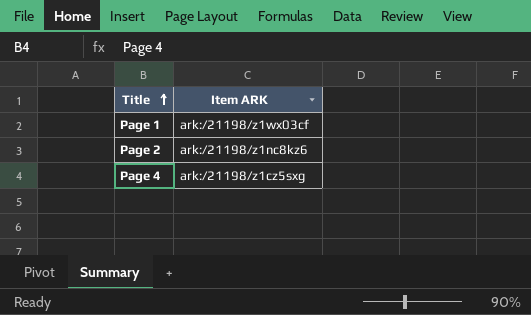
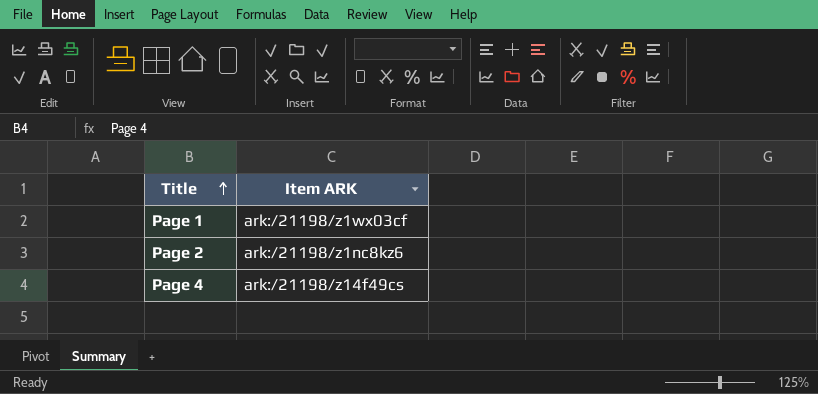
Page 4 | Item ARK: ark:/21198/z1cz5sxg -> ark:/21198/z14f49cs

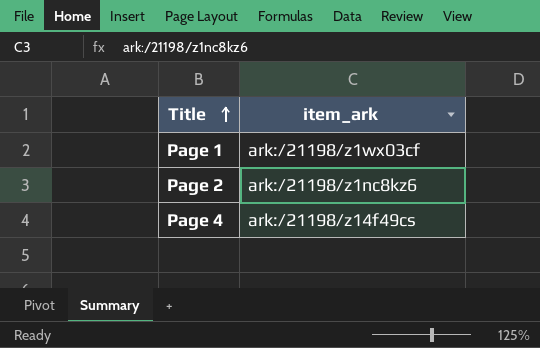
column name: Item ARK -> item_ark

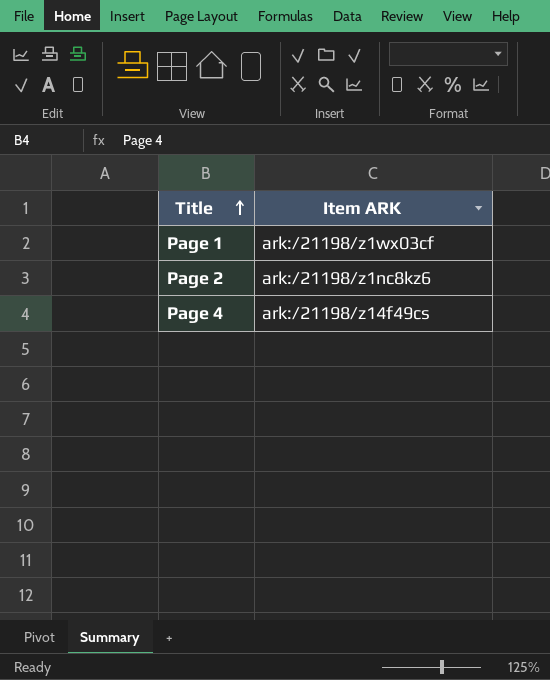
column name: item_ark -> Item ARK

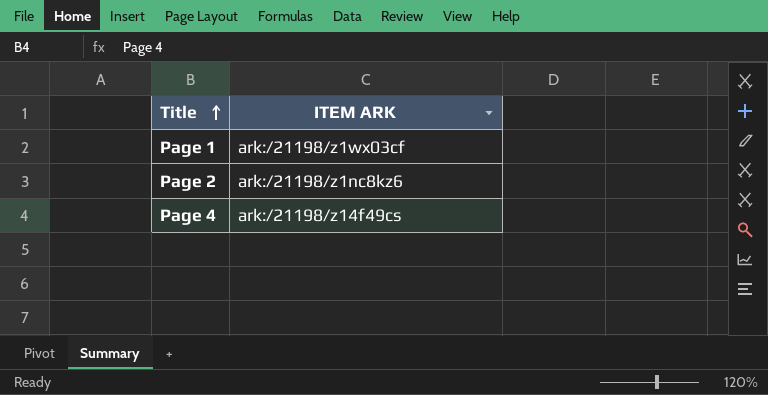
column name: Item ARK -> ITEM ARK

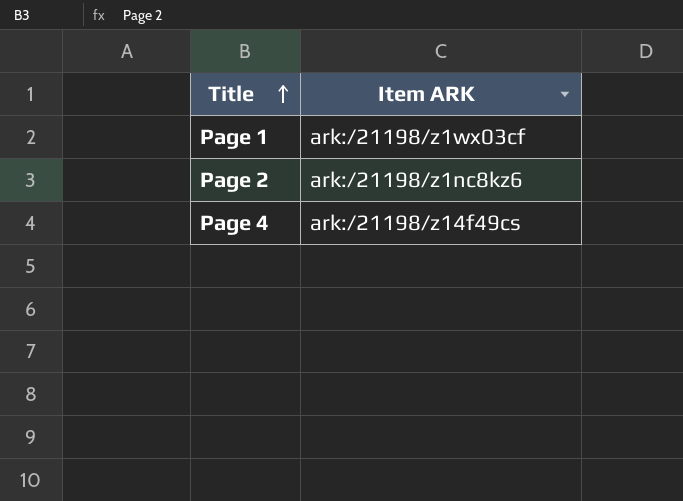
column name: ITEM ARK -> Item ARK

